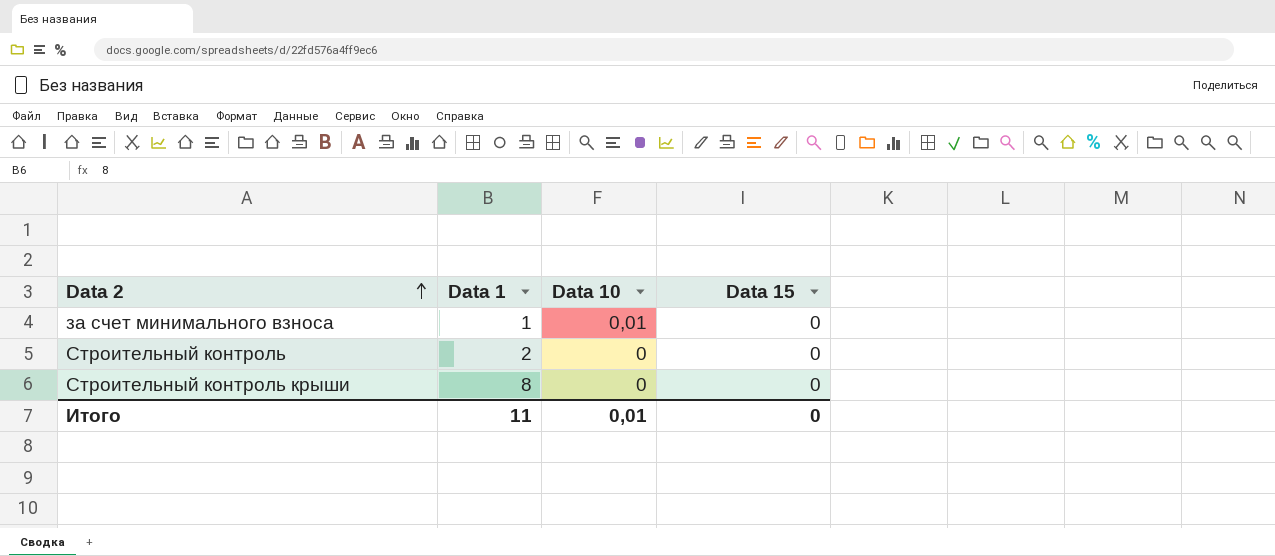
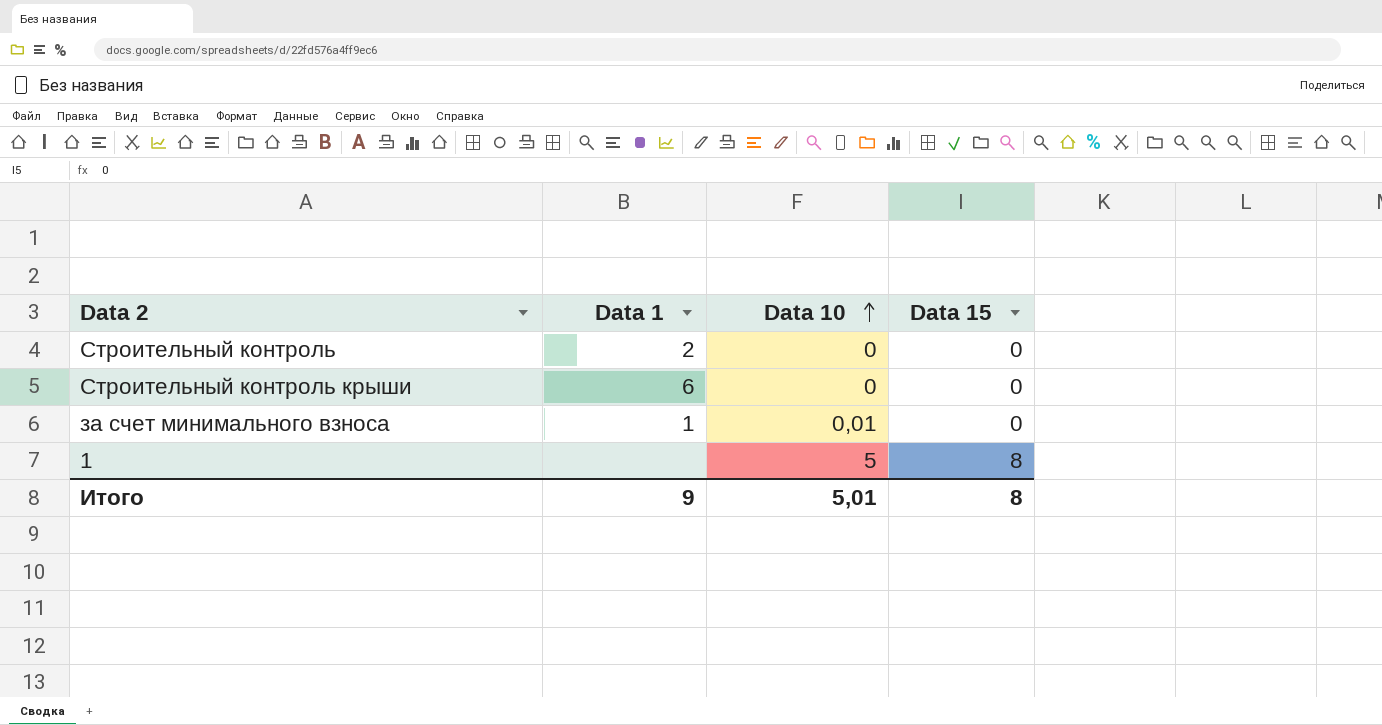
row order: Data 2 ascending -> Data 10 ascending
Строительный контроль крыши | Data 1: 8 -> 6
row 1: none -> none | 5 | 8
Итого | Data 1: 11 -> 9
Итого | Data 10: 0,01 -> 5,01
Итого | Data 15: 0 -> 8

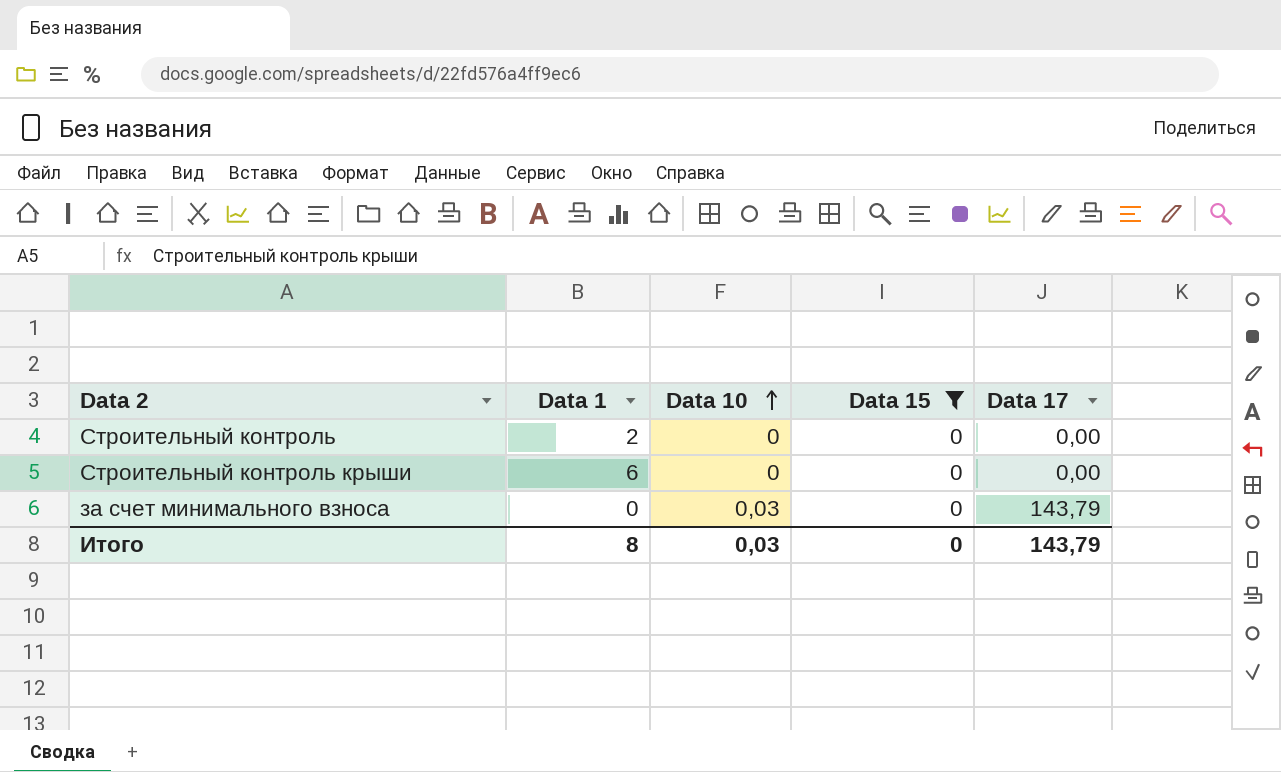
filter: none -> Data 15 = 0
column Data 17 | position: none -> 5
за счет минимального взноса | Data 1: 1 -> 0
за счет минимального взноса | Data 10: 0,01 -> 0,03
Итого | Data 1: 9 -> 8
Итого | Data 10: 5,01 -> 0,03
Итого | Data 15: 8 -> 0

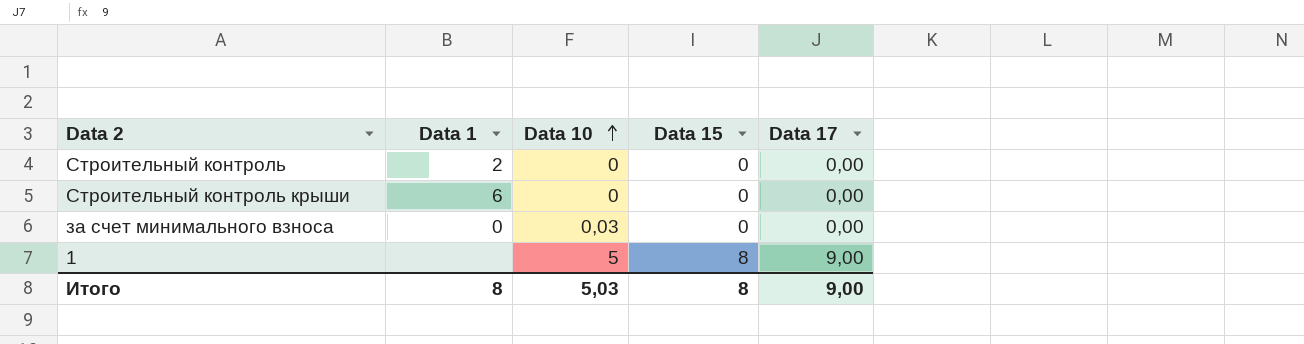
filter: Data 15 = 0 -> none
за счет минимального взноса | Data 17: 143,79 -> 0,00
Итого | Data 10: 0,03 -> 5,03
Итого | Data 15: 0 -> 8
Итого | Data 17: 143,79 -> 9,00

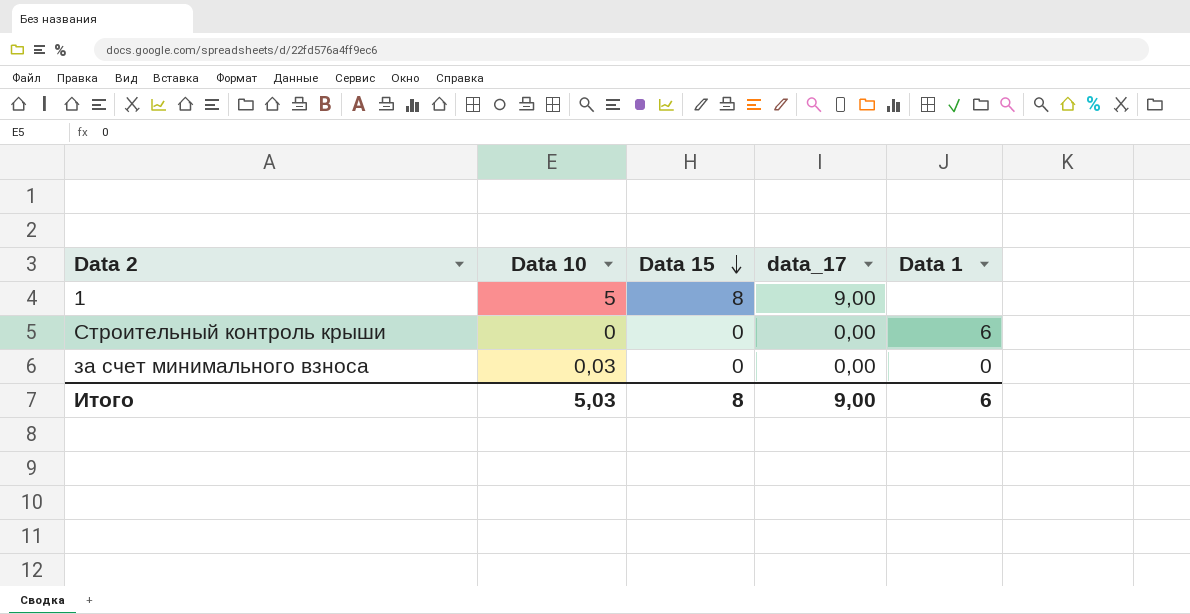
row order: Data 10 ascending -> Data 15 descending
column name: Data 17 -> data_17
column Data 1 | position: 2 -> 5
row Строительный контроль: 2 | 0 | 0 | 0,00 -> none
Итого | Data 1: 8 -> 6

